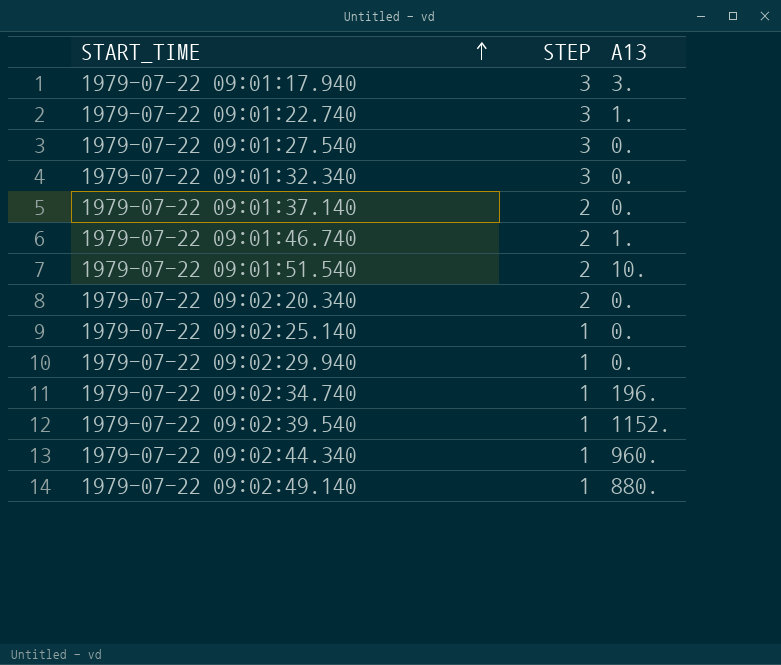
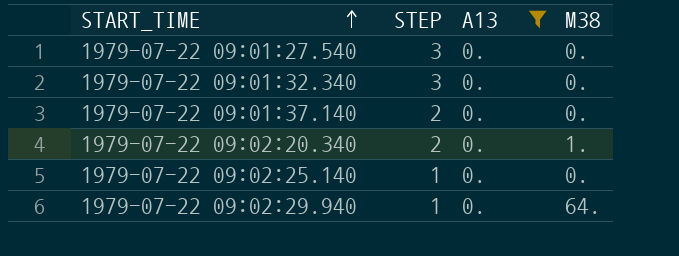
filter: none -> A13 = 0.
column M38 | position: none -> 4

